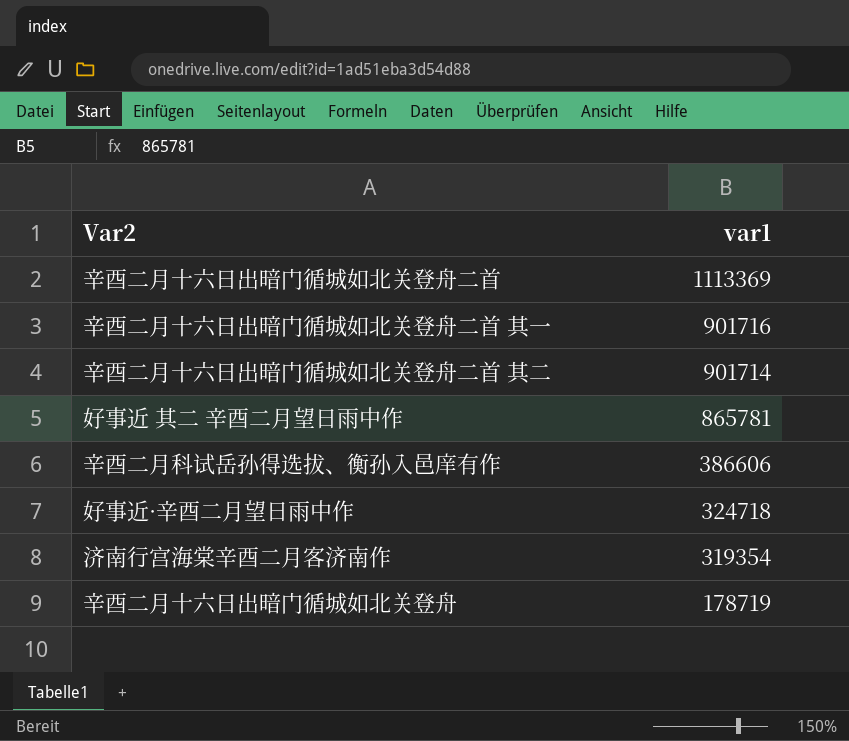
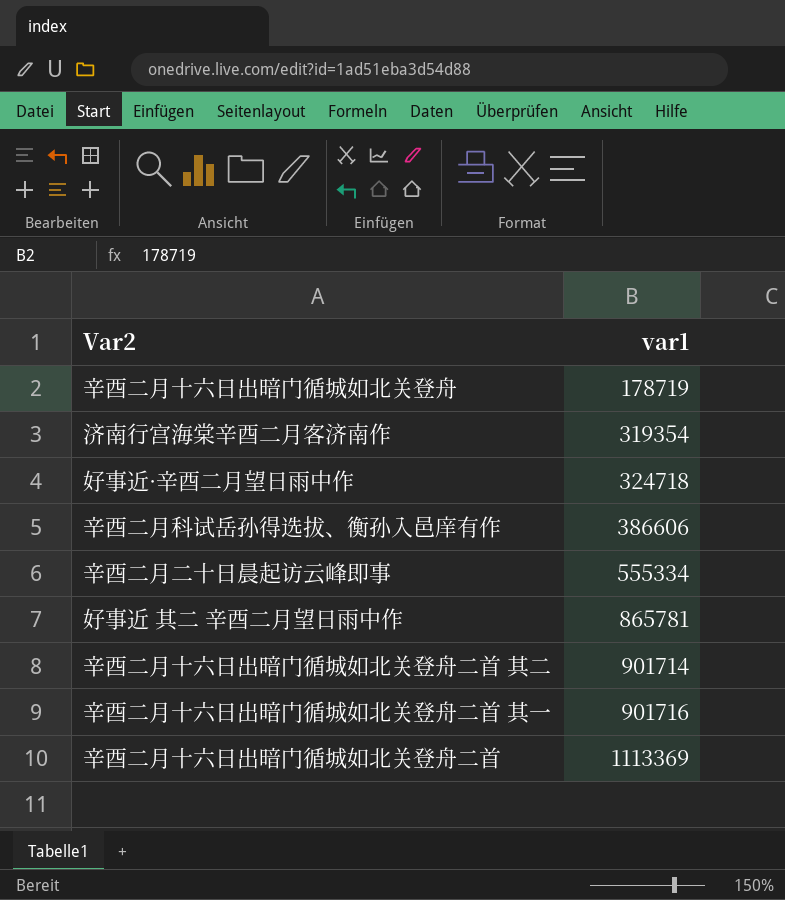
row order: var1 descending -> var1 ascending
row 辛酉二月二十日晨起访云峰即事: none -> 555334

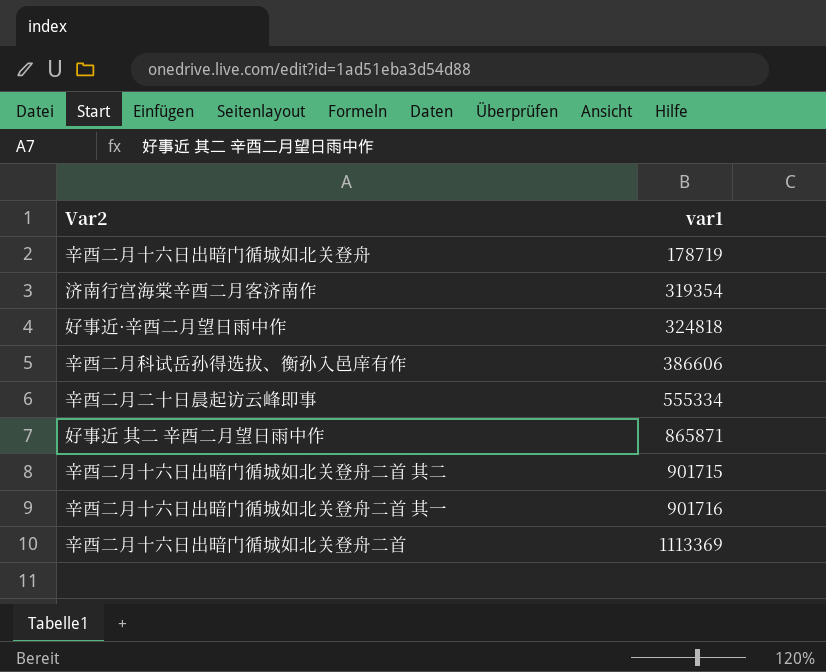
好事近·辛酉二月望日雨中作 | var1: 324718 -> 324818
好事近 其二 辛酉二月望日雨中作 | var1: 865781 -> 865871
辛酉二月十六日出暗门循城如北关登舟二首 其二 | var1: 901714 -> 901715

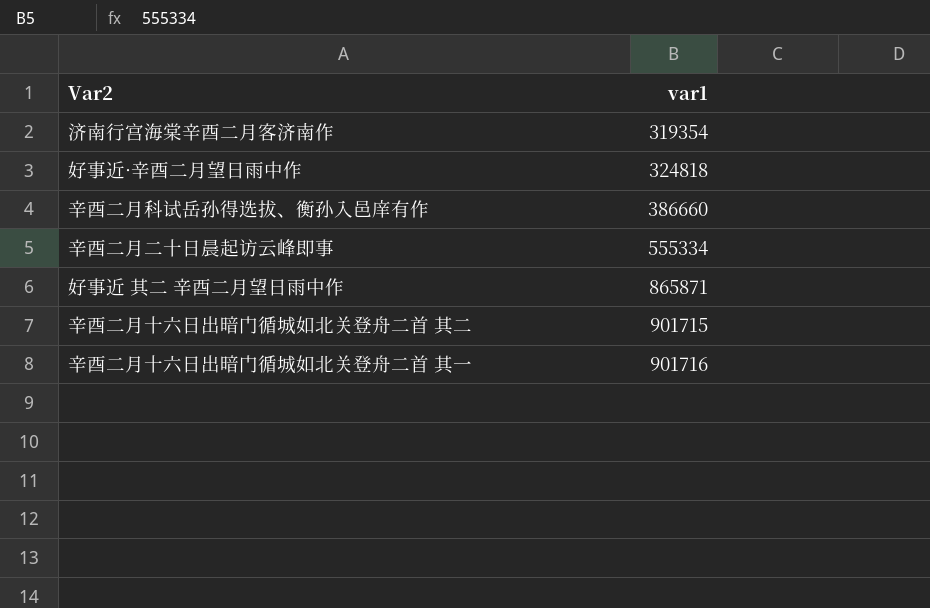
row 辛酉二月十六日出暗门循城如北关登舟: 178719 -> none
row 辛酉二月十六日出暗门循城如北关登舟二首: 1113369 -> none
辛酉二月科试岳孙得选拔、衡孙入邑庠有作 | var1: 386606 -> 386660

